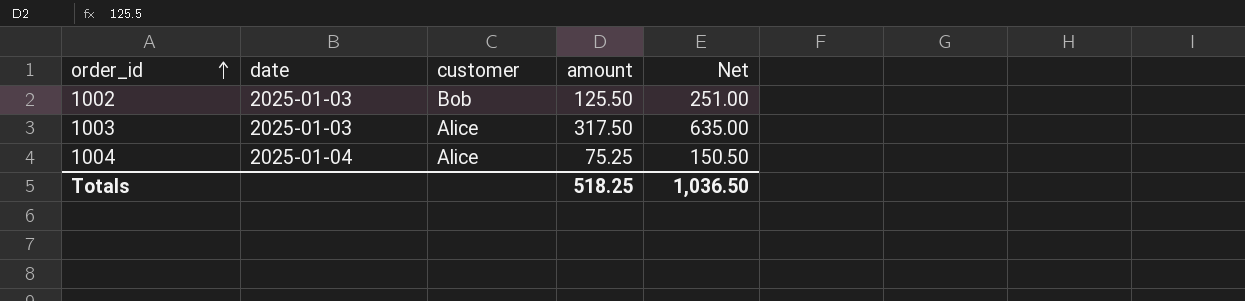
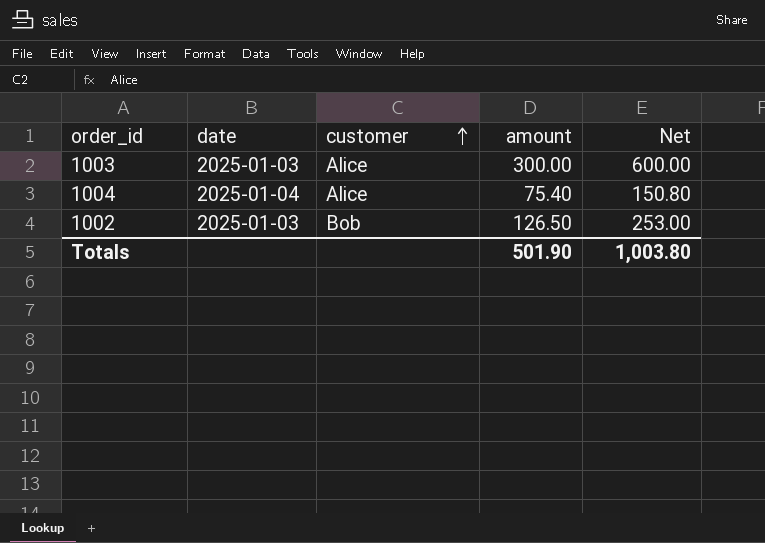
row order: order_id ascending -> customer ascending
1003 | amount: 317.50 -> 300.00
1003 | Net: 635.00 -> 600.00
1004 | amount: 75.25 -> 75.40
1004 | Net: 150.50 -> 150.80
1002 | amount: 125.50 -> 126.50
1002 | Net: 251.00 -> 253.00
Totals | amount: 518.25 -> 501.90
Totals | Net: 1,036.50 -> 1,003.80

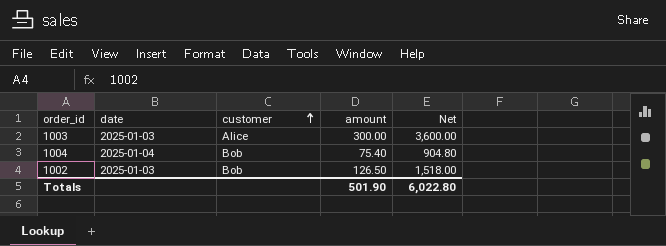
column Net | formula: [amount] * 2 -> [amount] * 12
1004 | customer: Alice -> Bob
Totals | Net: 1,003.80 -> 6,022.80

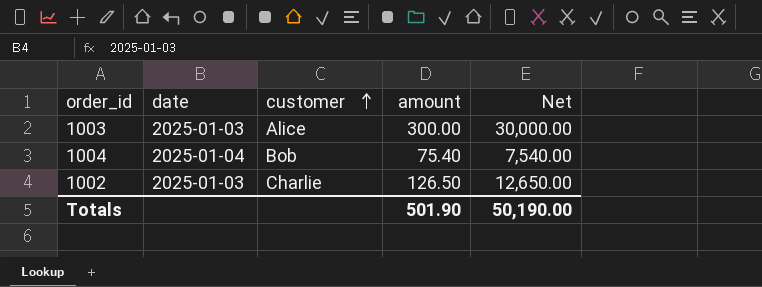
column Net | formula: [amount] * 12 -> [amount] * 100
1002 | customer: Bob -> Charlie
Totals | Net: 6,022.80 -> 50,190.00

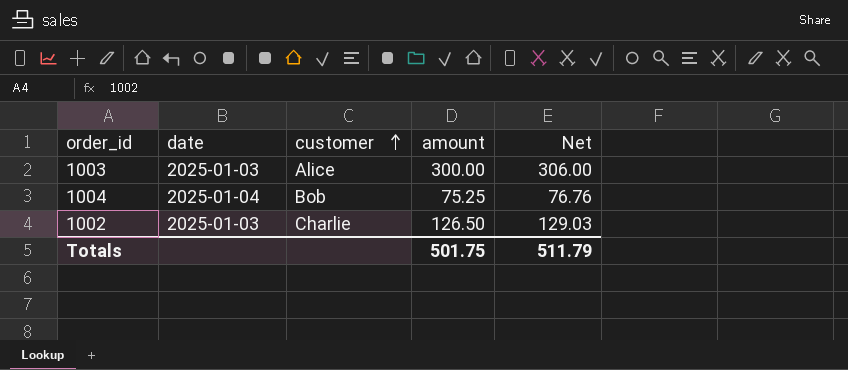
column Net | formula: [amount] * 100 -> [amount] * 1.02
1004 | amount: 75.40 -> 75.25
Totals | amount: 501.90 -> 501.75
Totals | Net: 50,190.00 -> 511.79

